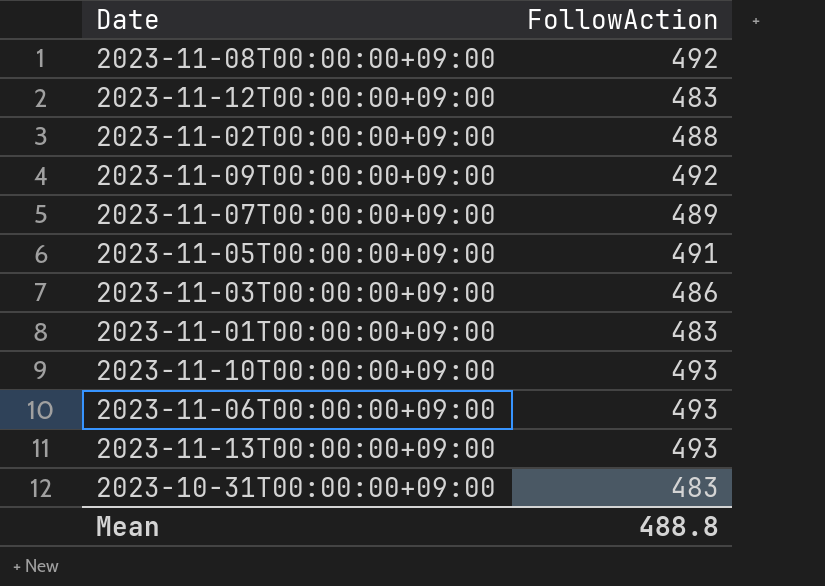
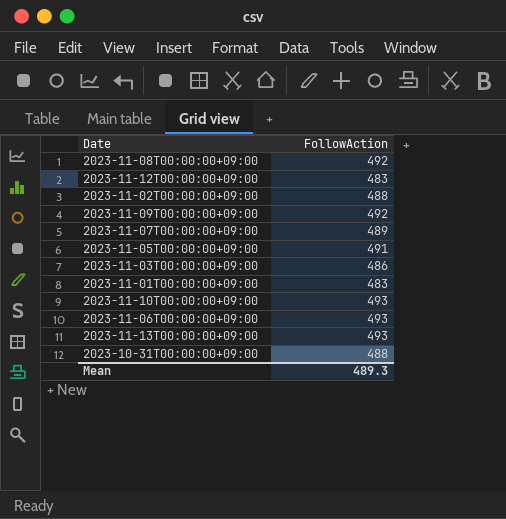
2023-10-31T00:00:00+09:00 | FollowAction: 483 -> 488
Mean | FollowAction: 488.8 -> 489.3

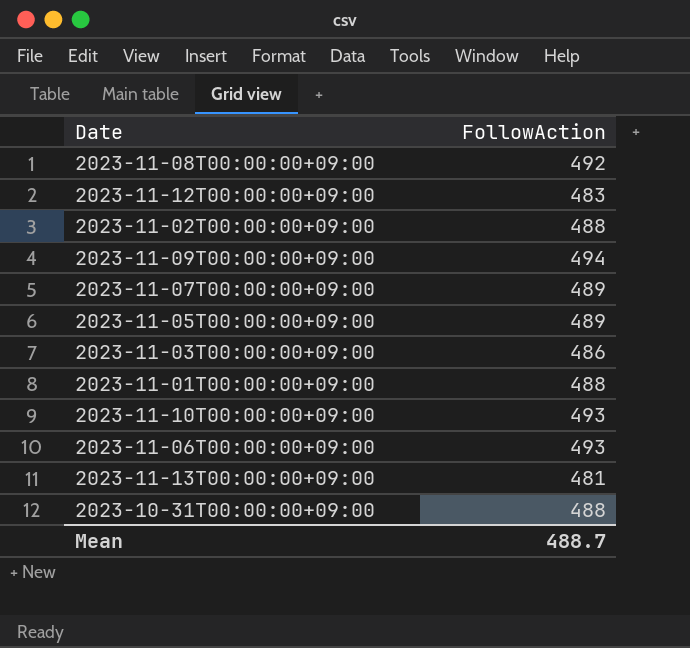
2023-11-09T00:00:00+09:00 | FollowAction: 492 -> 494
2023-11-05T00:00:00+09:00 | FollowAction: 491 -> 489
2023-11-01T00:00:00+09:00 | FollowAction: 483 -> 488
2023-11-13T00:00:00+09:00 | FollowAction: 493 -> 481
Mean | FollowAction: 489.3 -> 488.7

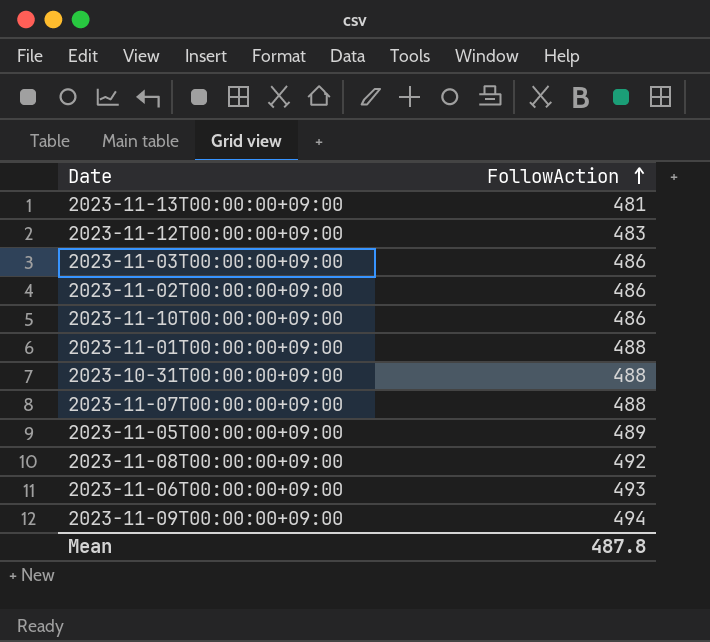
row order: none -> FollowAction ascending
2023-11-02T00:00:00+09:00 | FollowAction: 488 -> 486
2023-11-10T00:00:00+09:00 | FollowAction: 493 -> 486
2023-11-07T00:00:00+09:00 | FollowAction: 489 -> 488
Mean | FollowAction: 488.7 -> 487.8

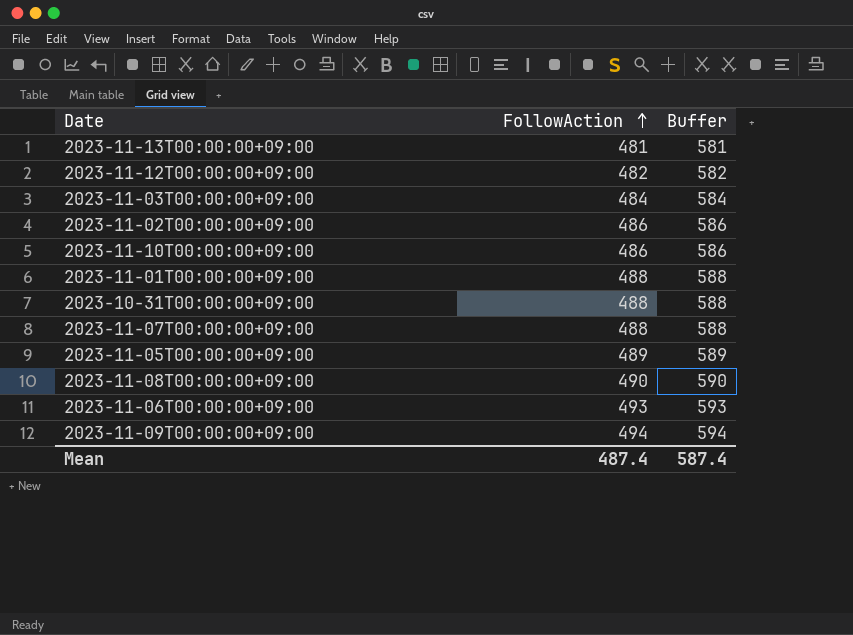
column Buffer | formula: none -> [FollowAction] + 100
2023-11-12T00:00:00+09:00 | FollowAction: 483 -> 482
2023-11-03T00:00:00+09:00 | FollowAction: 486 -> 484
2023-11-08T00:00:00+09:00 | FollowAction: 492 -> 490
Mean | FollowAction: 487.8 -> 487.4

